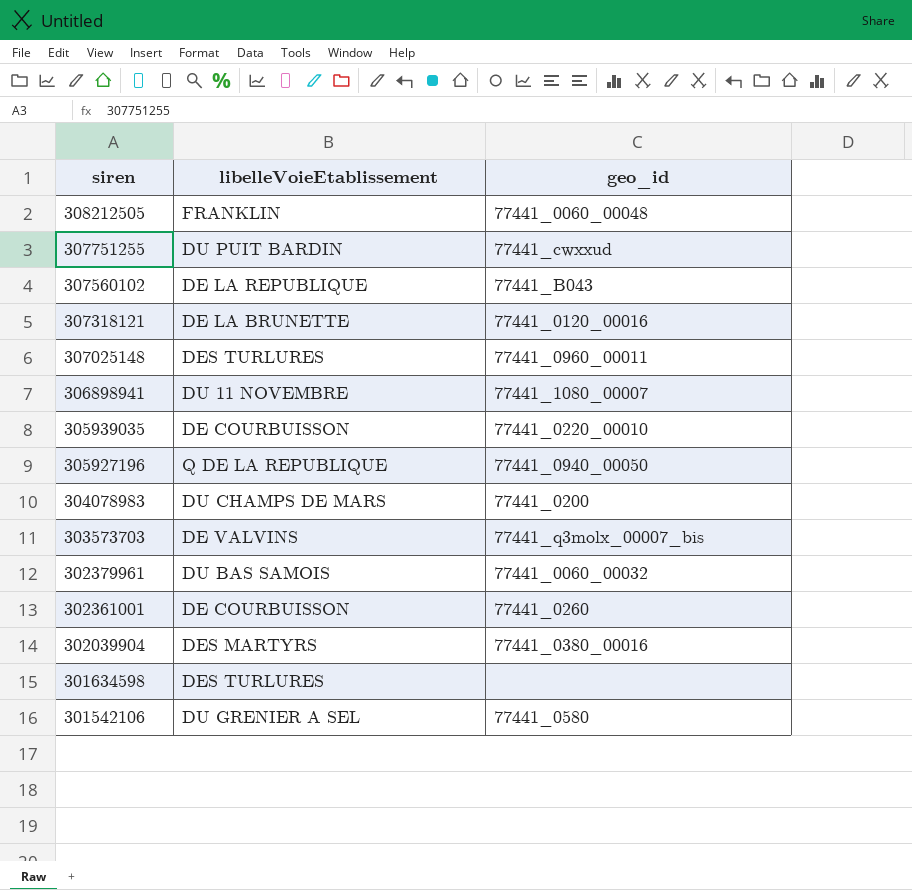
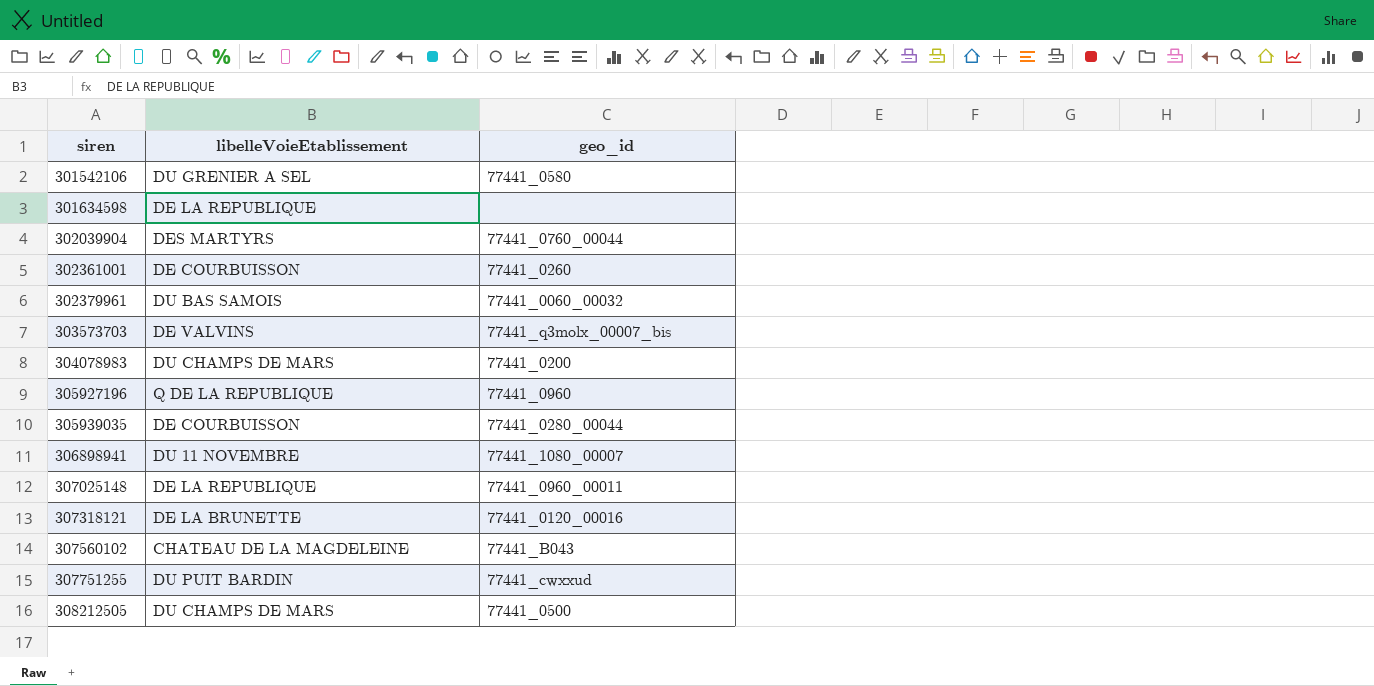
row order: siren descending -> siren ascending
301634598 | libelleVoieEtablissement: DES TURLURES -> DE LA REPUBLIQUE
302039904 | geo_id: 77441_0380_00016 -> 77441_0760_00044
305927196 | geo_id: 77441_0940_00050 -> 77441_0960
305939035 | geo_id: 77441_0220_00010 -> 77441_0280_00044
307025148 | libelleVoieEtablissement: DES TURLURES -> DE LA REPUBLIQUE
307560102 | libelleVoieEtablissement: DE LA REPUBLIQUE -> CHATEAU DE LA MAGDELEINE
308212505 | libelleVoieEtablissement: FRANKLIN -> DU CHAMPS DE MARS
308212505 | geo_id: 77441_0060_00048 -> 77441_0500

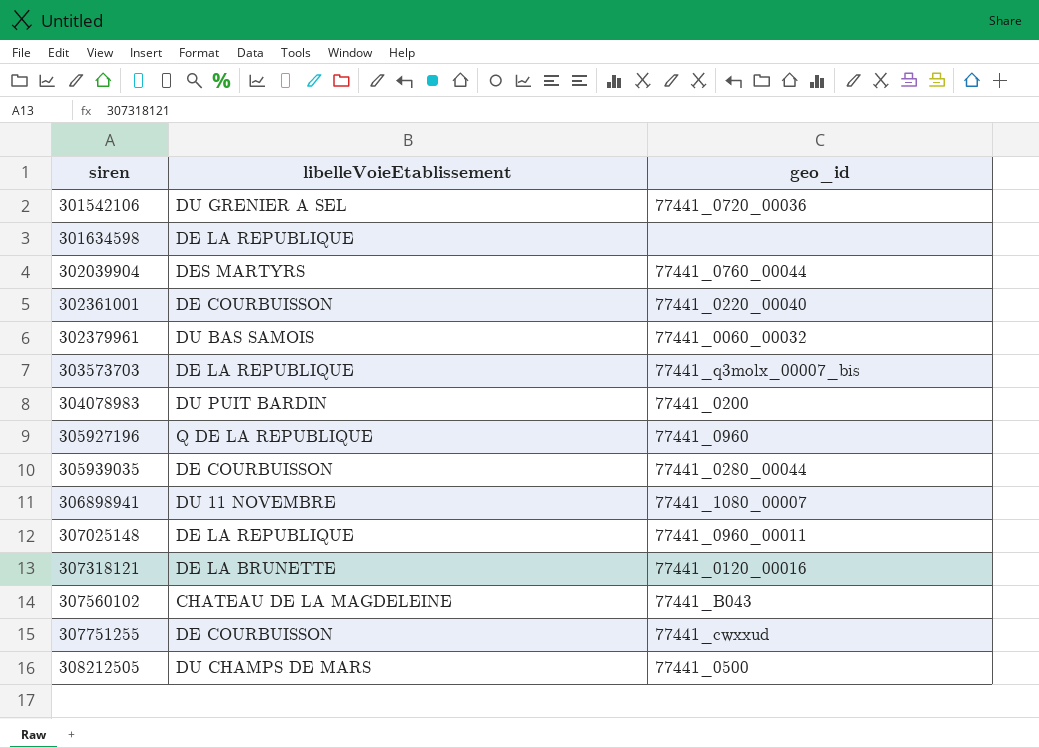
301542106 | geo_id: 77441_0580 -> 77441_0720_00036
302361001 | geo_id: 77441_0260 -> 77441_0220_00040
303573703 | libelleVoieEtablissement: DE VALVINS -> DE LA REPUBLIQUE
304078983 | libelleVoieEtablissement: DU CHAMPS DE MARS -> DU PUIT BARDIN
307751255 | libelleVoieEtablissement: DU PUIT BARDIN -> DE COURBUISSON

